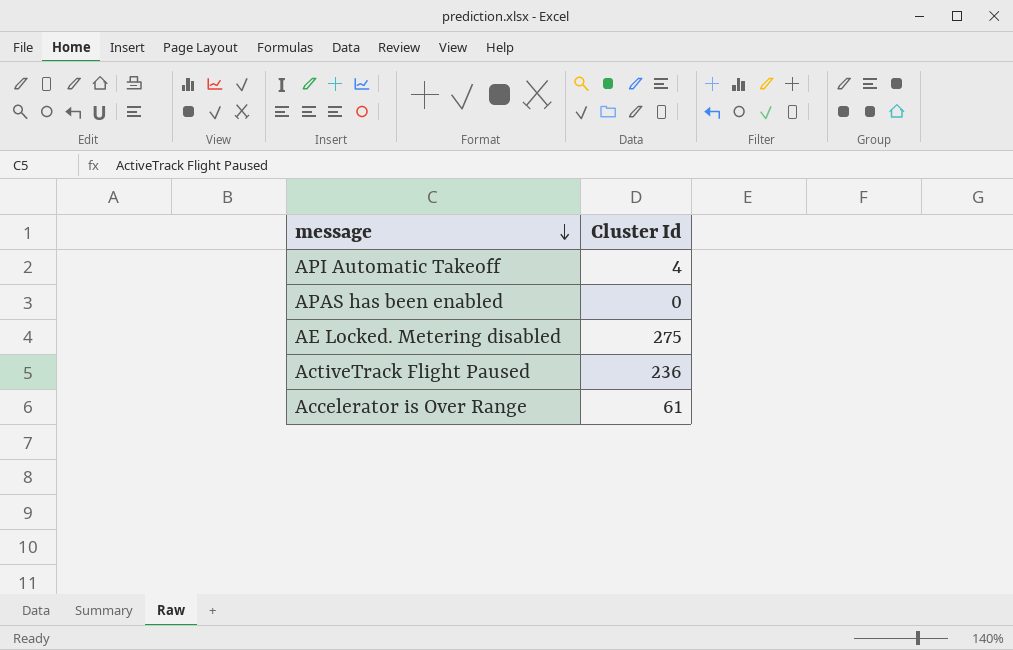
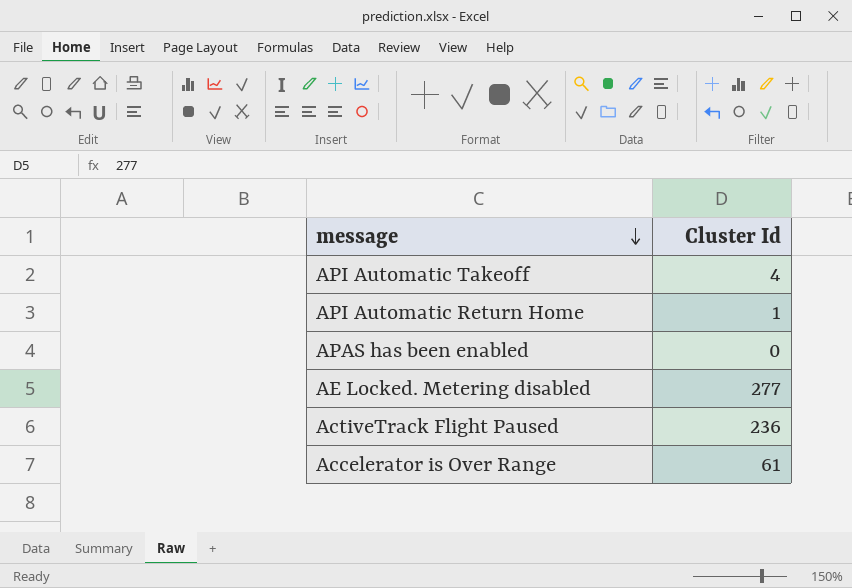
row API Automatic Return Home: none -> 1
AE Locked. Metering disabled | Cluster Id: 275 -> 277

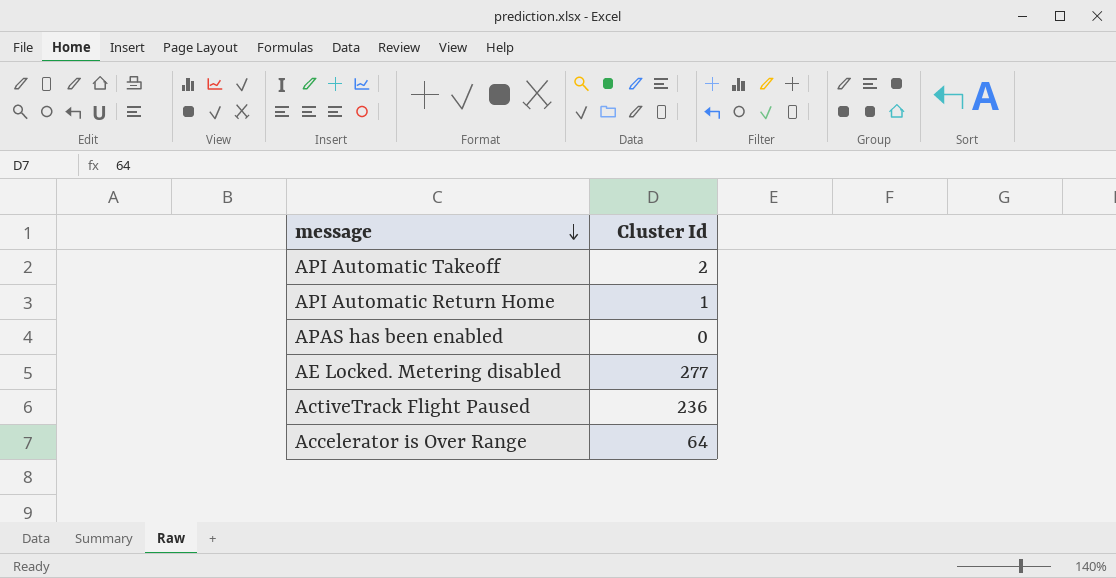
API Automatic Takeoff | Cluster Id: 4 -> 2
Accelerator is Over Range | Cluster Id: 61 -> 64

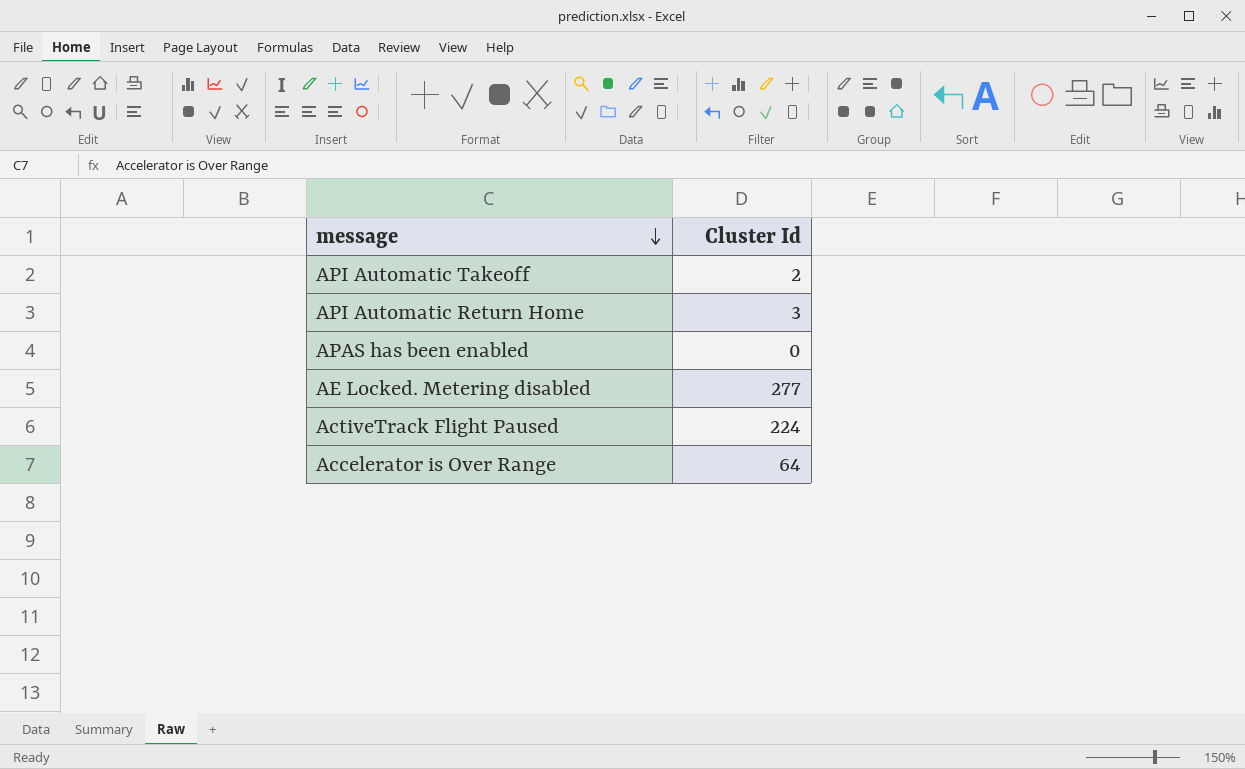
API Automatic Return Home | Cluster Id: 1 -> 3
ActiveTrack Flight Paused | Cluster Id: 236 -> 224

